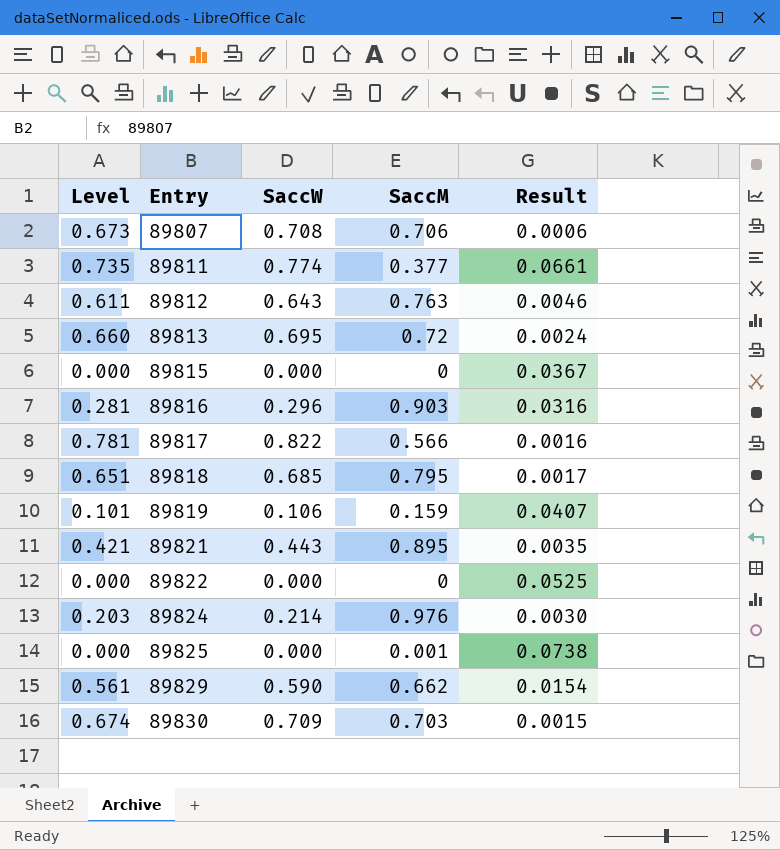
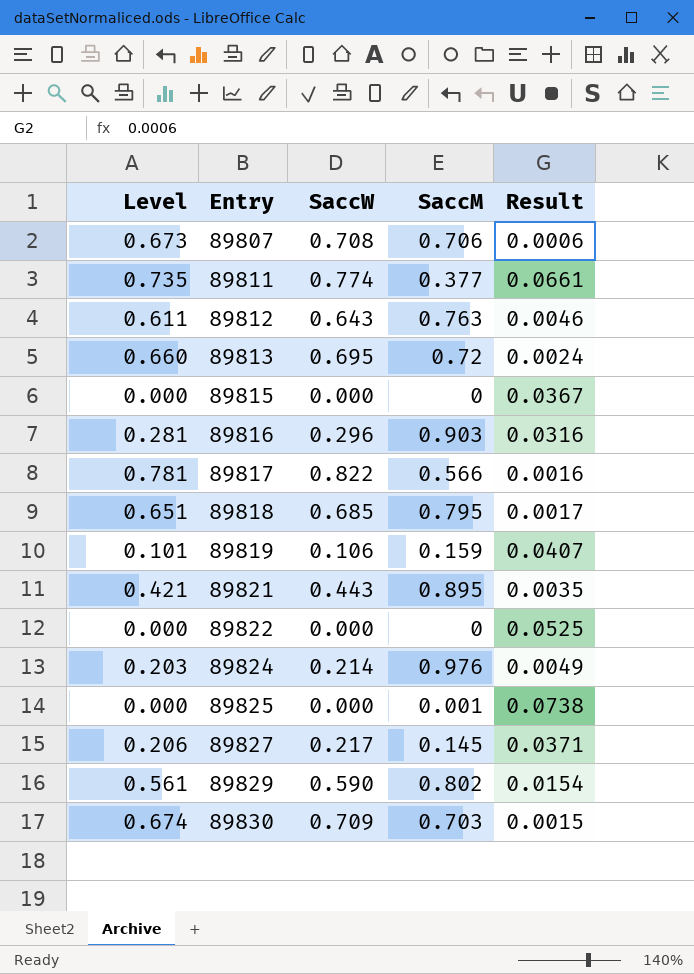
89824 | Result: 0.0030 -> 0.0049
row 89827: none -> 0.206 | 0.217 | 0.145 | 0.0371
89829 | SaccM: 0.662 -> 0.802

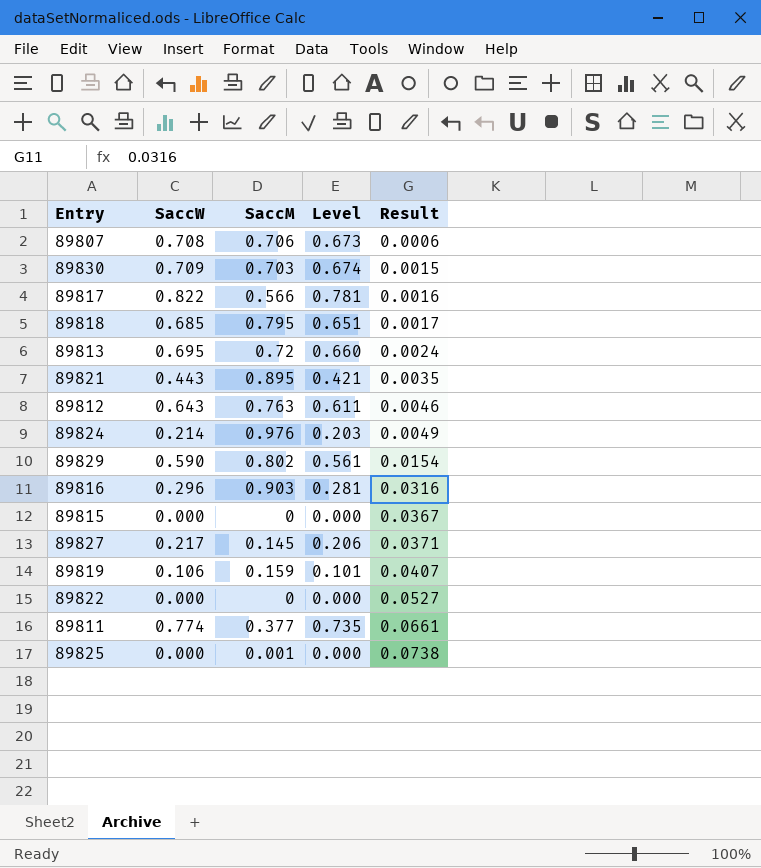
row order: Entry ascending -> Result ascending
column Level | position: 1 -> 4
89822 | Result: 0.0525 -> 0.0527

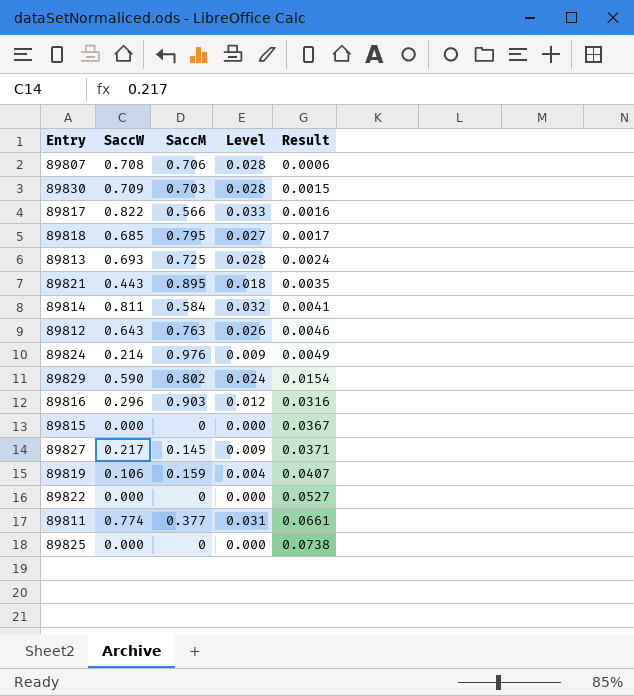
column Level | formula: [SaccW] * 0.95 -> [SaccW] * 0.04
89813 | SaccW: 0.695 -> 0.693
89813 | SaccM: 0.72 -> 0.725
row 89814: none -> 0.811 | 0.584 | 0.032 | 0.0041
89825 | SaccM: 0.001 -> 0

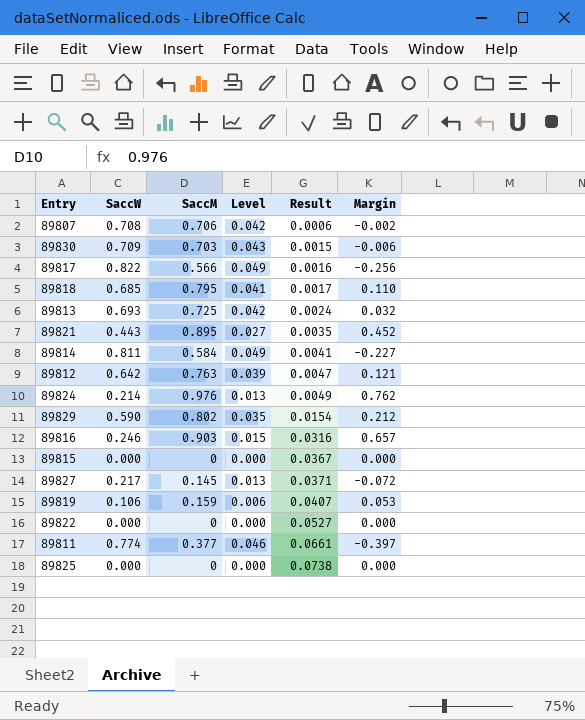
column Level | formula: [SaccW] * 0.04 -> [SaccW] * 0.06
column Margin | formula: none -> [SaccM] - [SaccW]
89812 | SaccW: 0.643 -> 0.642
89812 | Result: 0.0046 -> 0.0047
89816 | SaccW: 0.296 -> 0.246

